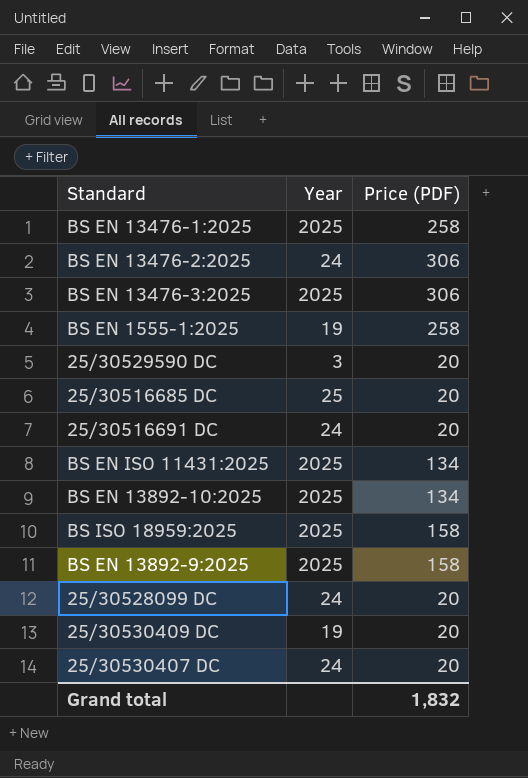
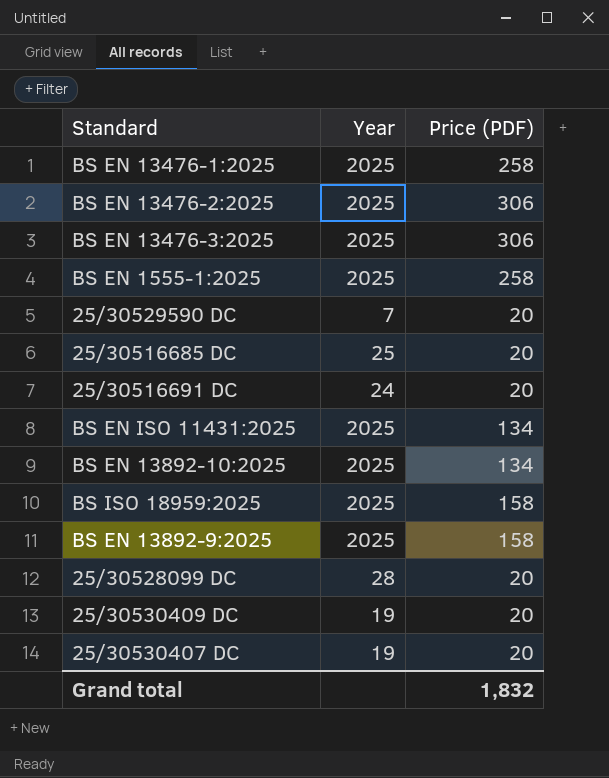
BS EN 13476-2:2025 | Year: 24 -> 2025
BS EN 1555-1:2025 | Year: 19 -> 2025
25/30529590 DC | Year: 3 -> 7
25/30528099 DC | Year: 24 -> 28
25/30530407 DC | Year: 24 -> 19

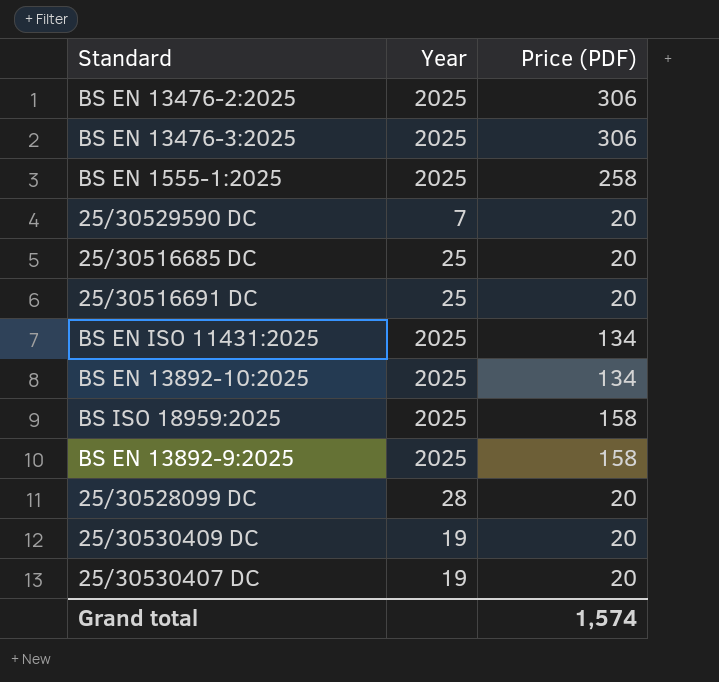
row BS EN 13476-1:2025: 2025 | 258 -> none
25/30516691 DC | Year: 24 -> 25
Grand total | Price (PDF): 1,832 -> 1,574

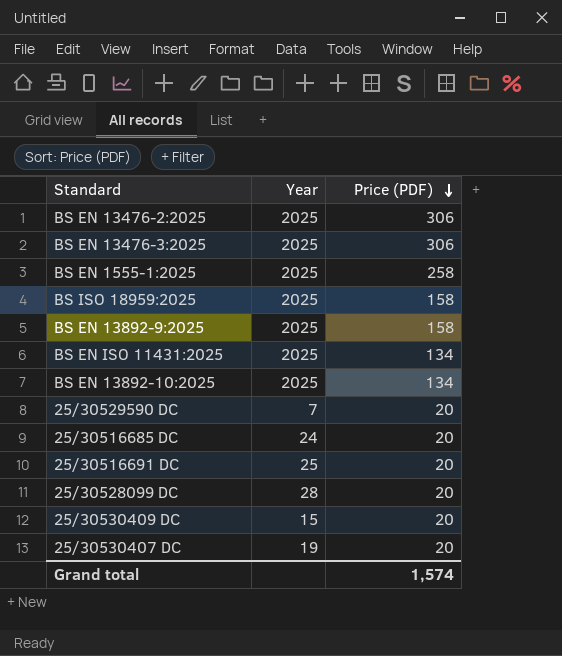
row order: none -> Price (PDF) descending
25/30516685 DC | Year: 25 -> 24
25/30530409 DC | Year: 19 -> 15

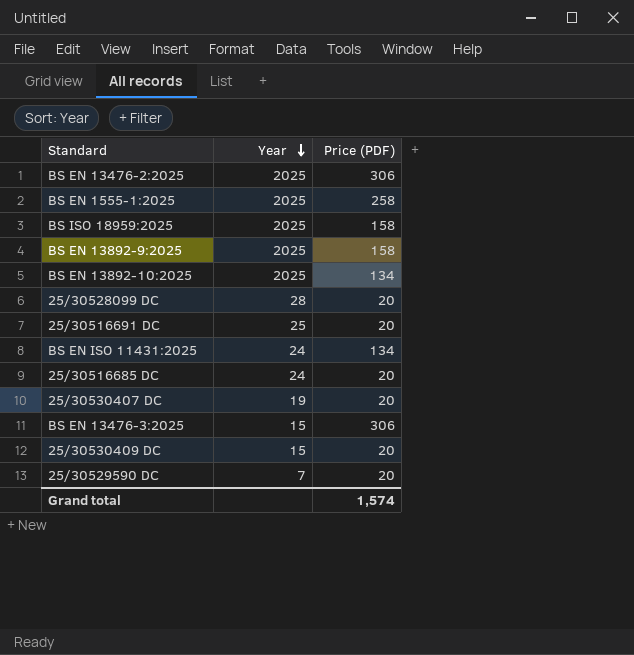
row order: Price (PDF) descending -> Year descending
BS EN ISO 11431:2025 | Year: 2025 -> 24
BS EN 13476-3:2025 | Year: 2025 -> 15

